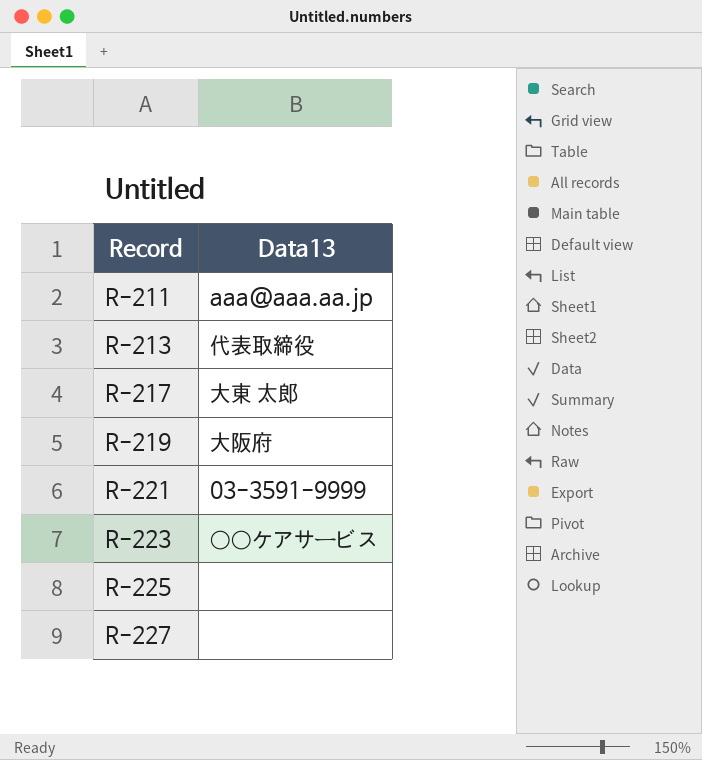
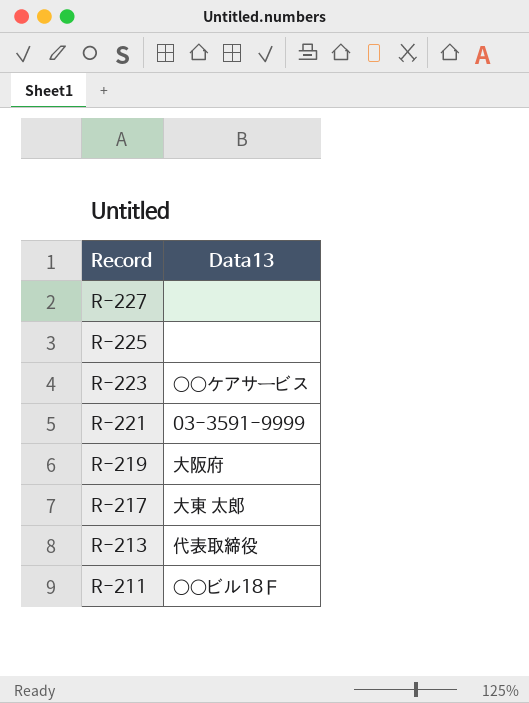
row order: Record ascending -> Record descending
R-211 | Data13: aaa@aaa.aa.jp -> ○○ビル18Ｆ

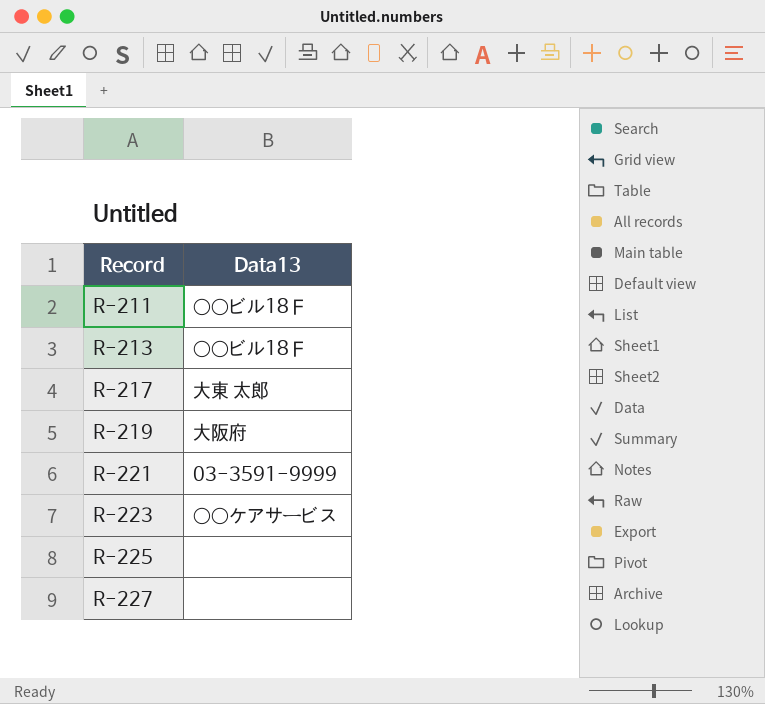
row order: Record descending -> Record ascending
R-213 | Data13: 代表取締役 -> ○○ビル18Ｆ

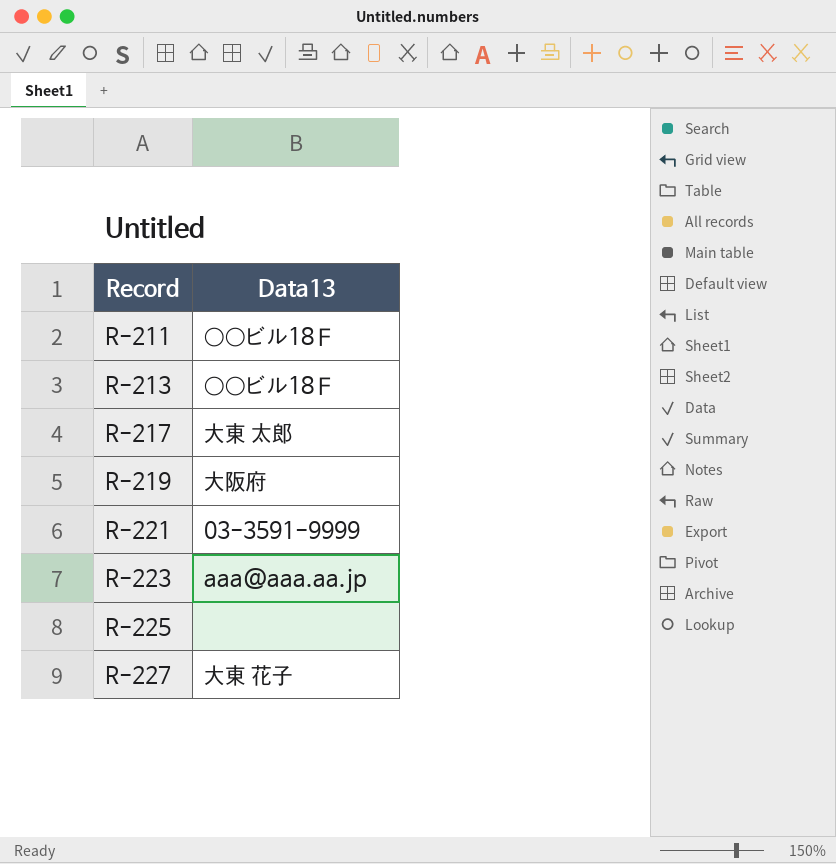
R-223 | Data13: ○○ケアサービス -> aaa@aaa.aa.jp
R-227 | Data13: none -> 大東 花子

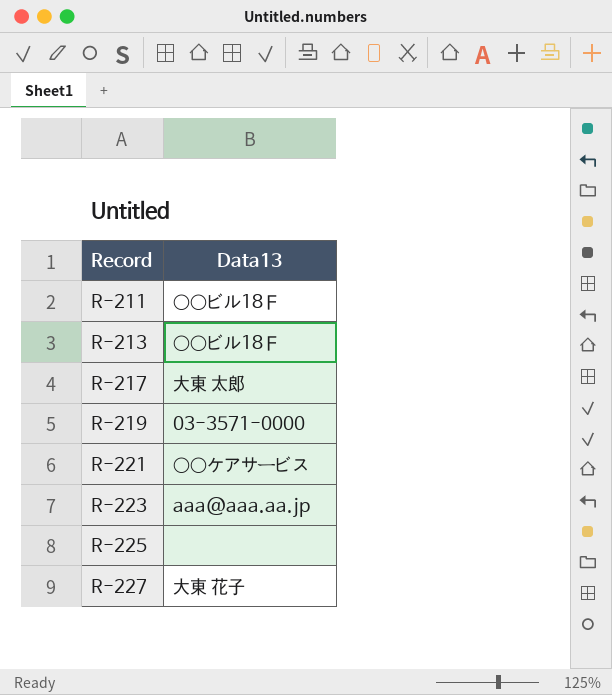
R-219 | Data13: 大阪府 -> 03-3571-0000
R-221 | Data13: 03-3591-9999 -> ○○ケアサービス

